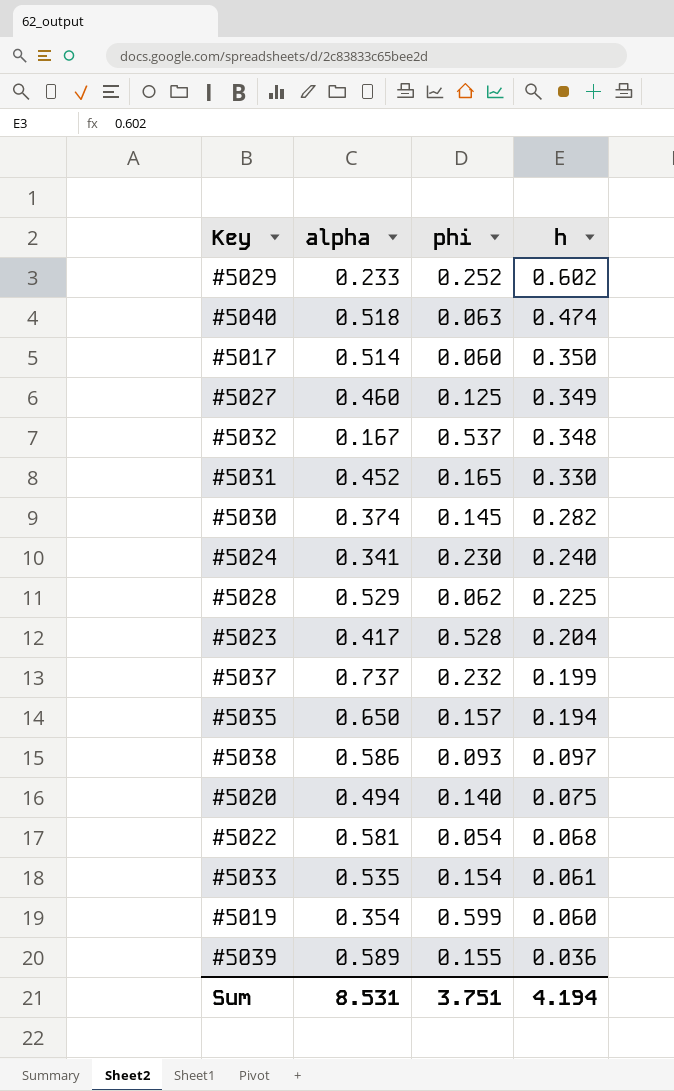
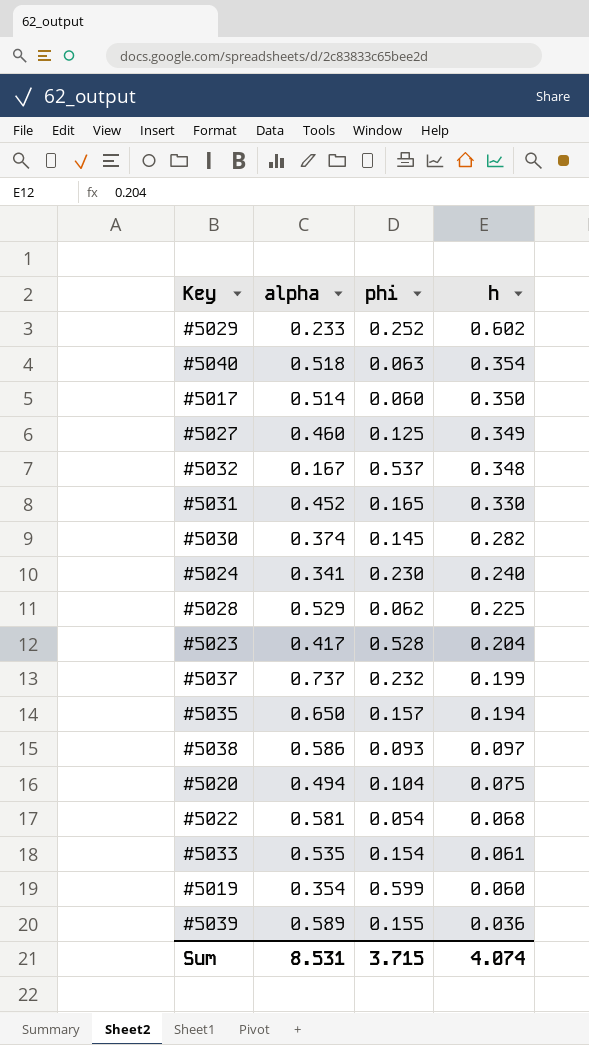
#5040 | h: 0.474 -> 0.354
#5020 | phi: 0.140 -> 0.104
Sum | phi: 3.751 -> 3.715
Sum | h: 4.194 -> 4.074

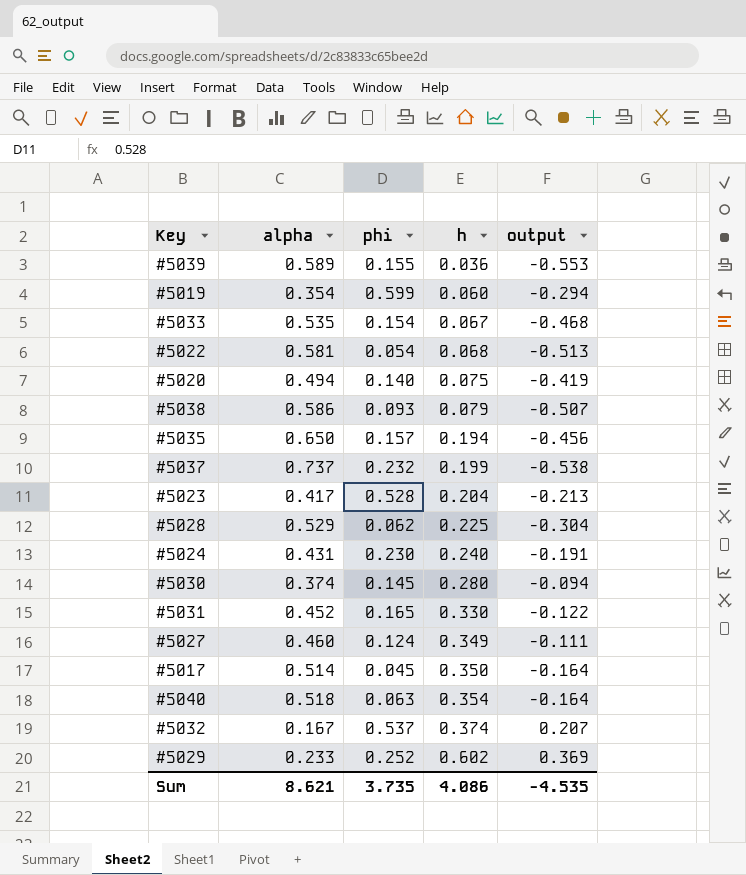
row order: h descending -> h ascending
column output | formula: none -> [h] - [alpha]
#5033 | h: 0.061 -> 0.067
#5020 | phi: 0.104 -> 0.140
#5038 | h: 0.097 -> 0.079
#5024 | alpha: 0.341 -> 0.431
#5030 | h: 0.282 -> 0.280
#5027 | phi: 0.125 -> 0.124
#5017 | phi: 0.060 -> 0.045
#5032 | h: 0.348 -> 0.374
Sum | alpha: 8.531 -> 8.621
Sum | phi: 3.715 -> 3.735
Sum | h: 4.074 -> 4.086

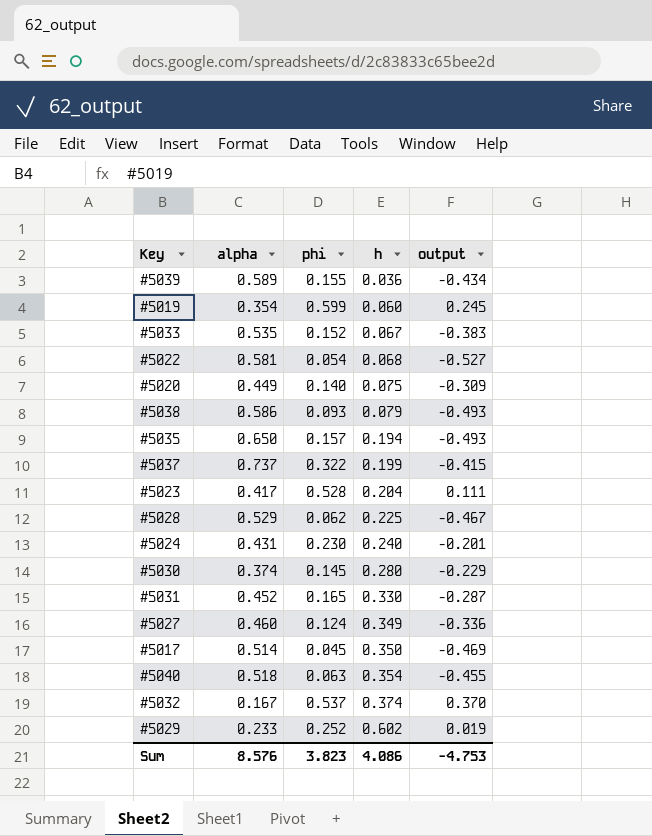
column output | formula: [h] - [alpha] -> [phi] - [alpha]
#5033 | phi: 0.154 -> 0.152
#5020 | alpha: 0.494 -> 0.449
#5037 | phi: 0.232 -> 0.322
Sum | alpha: 8.621 -> 8.576
Sum | phi: 3.735 -> 3.823
Sum | output: -4.535 -> -4.753

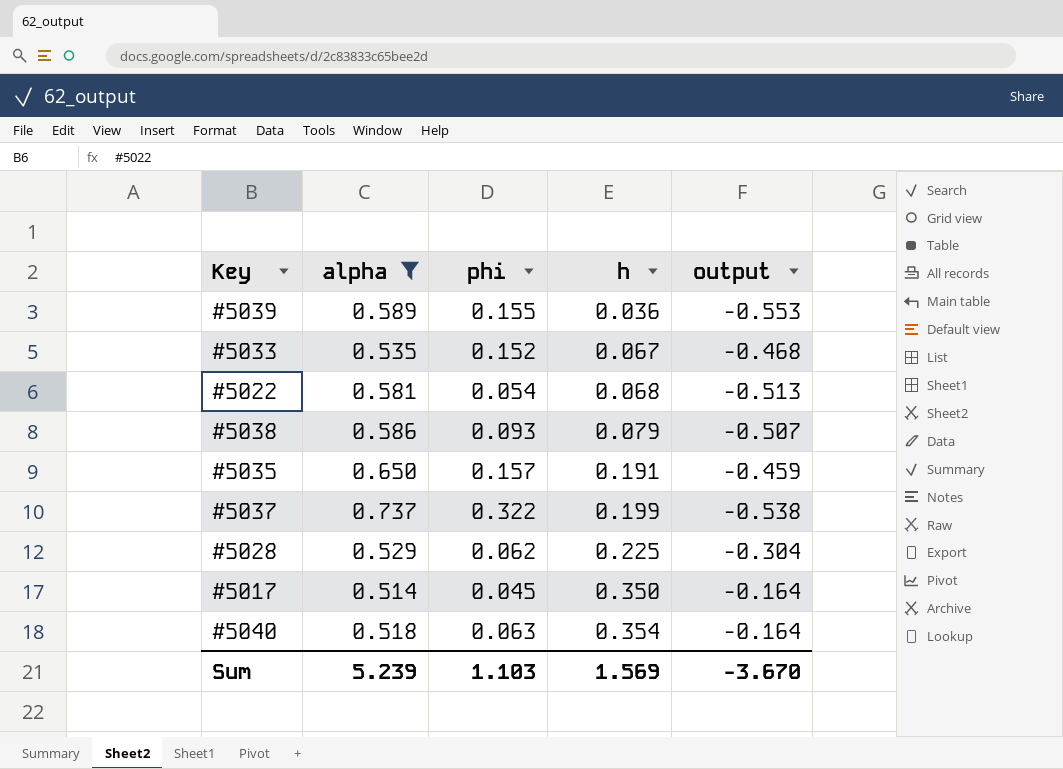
filter: none -> alpha >= 0.514
column output | formula: [phi] - [alpha] -> [h] - [alpha]
#5035 | h: 0.194 -> 0.191
Sum | alpha: 8.576 -> 5.239
Sum | phi: 3.823 -> 1.103
Sum | h: 4.086 -> 1.569
Sum | output: -4.753 -> -3.670

